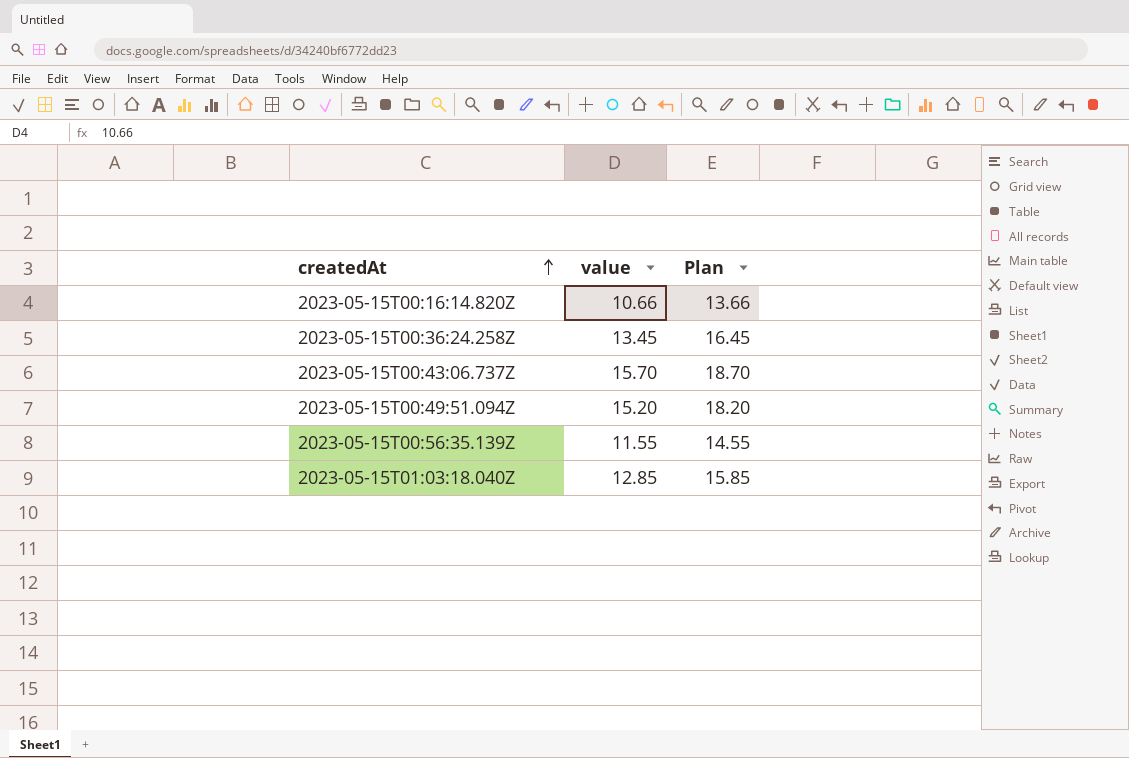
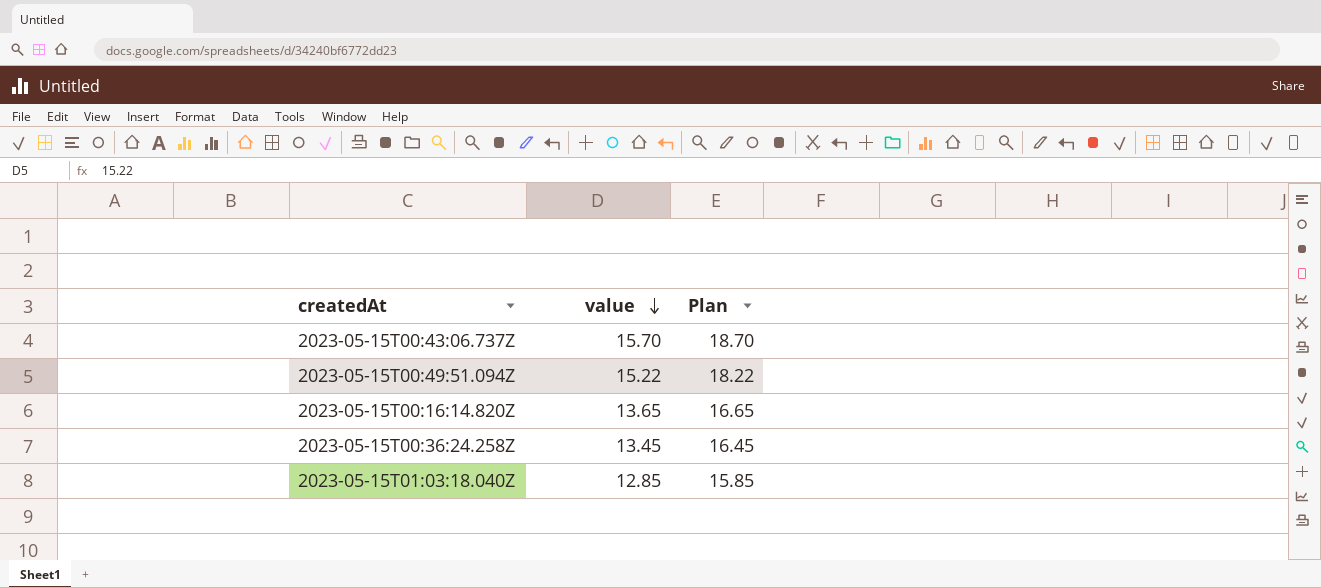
row order: createdAt ascending -> value descending
row 2023-05-15T00:56:35.139Z: 11.55 | 14.55 -> none
2023-05-15T00:49:51.094Z | value: 15.20 -> 15.22
2023-05-15T00:49:51.094Z | Plan: 18.20 -> 18.22
2023-05-15T00:16:14.820Z | value: 10.66 -> 13.65
2023-05-15T00:16:14.820Z | Plan: 13.66 -> 16.65

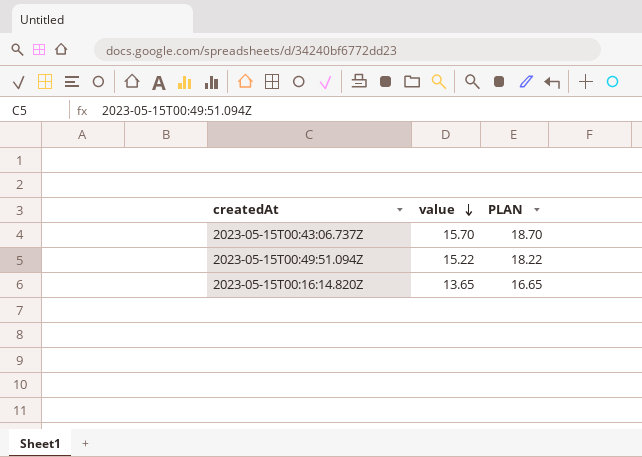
column name: Plan -> PLAN
row 2023-05-15T00:36:24.258Z: 13.45 | 16.45 -> none
row 2023-05-15T01:03:18.040Z: 12.85 | 15.85 -> none

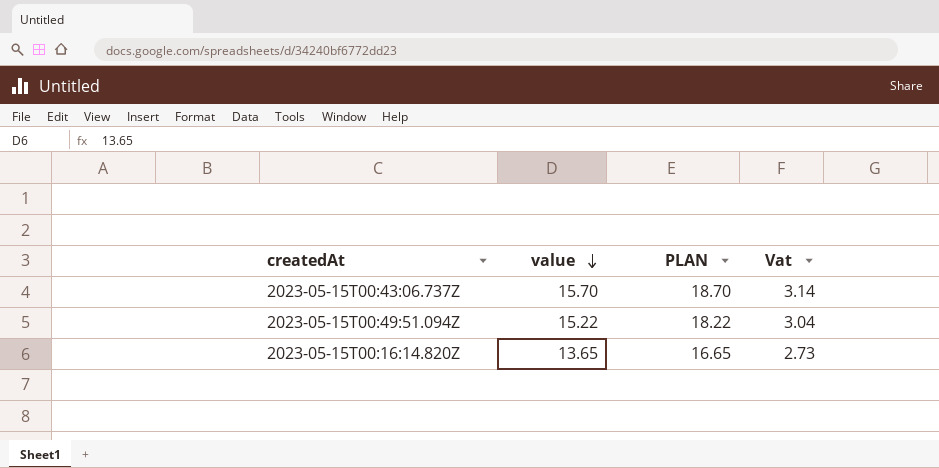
column Vat | formula: none -> [value] * 0.2

